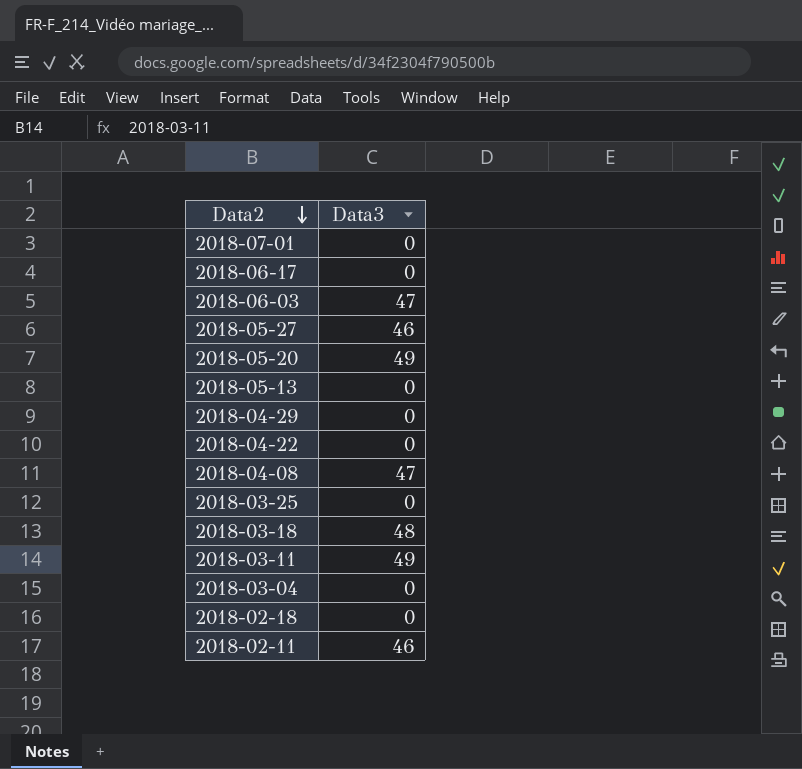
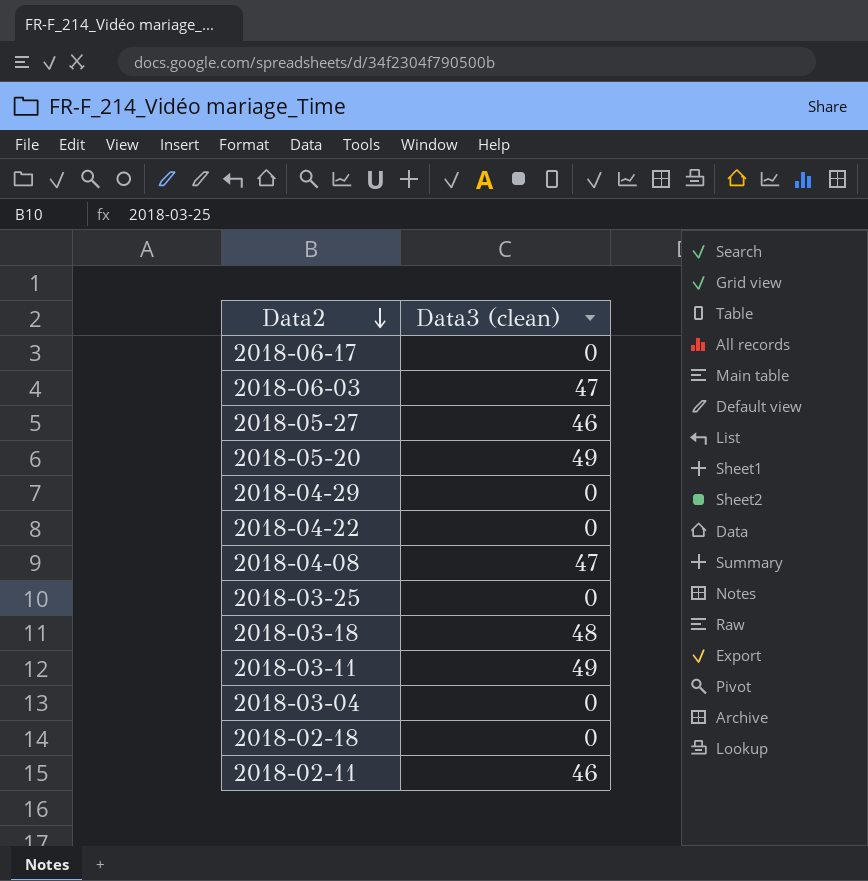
column name: Data3 -> Data3 (clean)
row 2018-07-01: 0 -> none
row 2018-05-13: 0 -> none

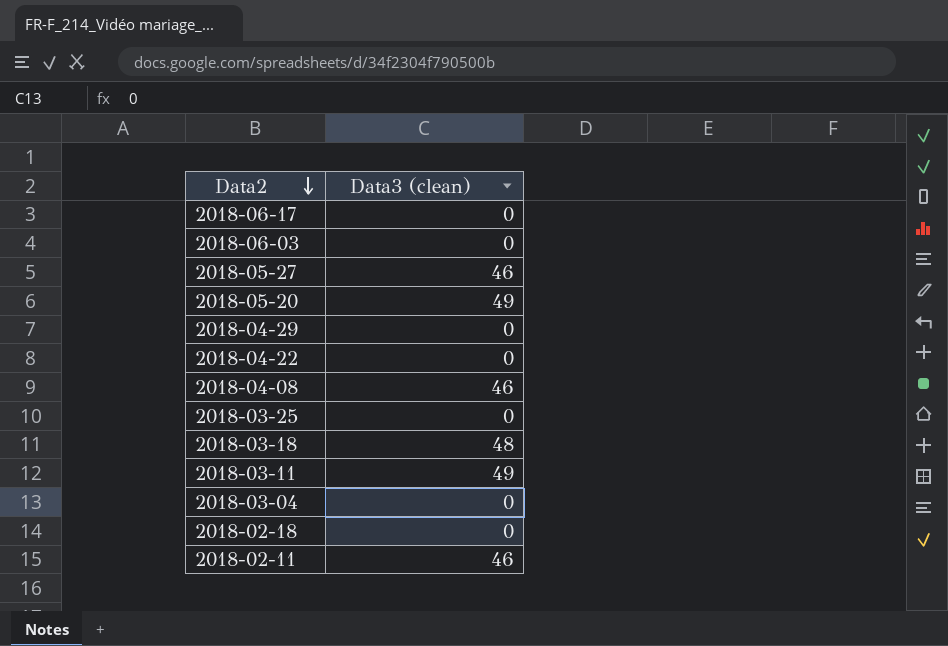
2018-06-03 | Data3 (clean): 47 -> 0
2018-04-08 | Data3 (clean): 47 -> 46

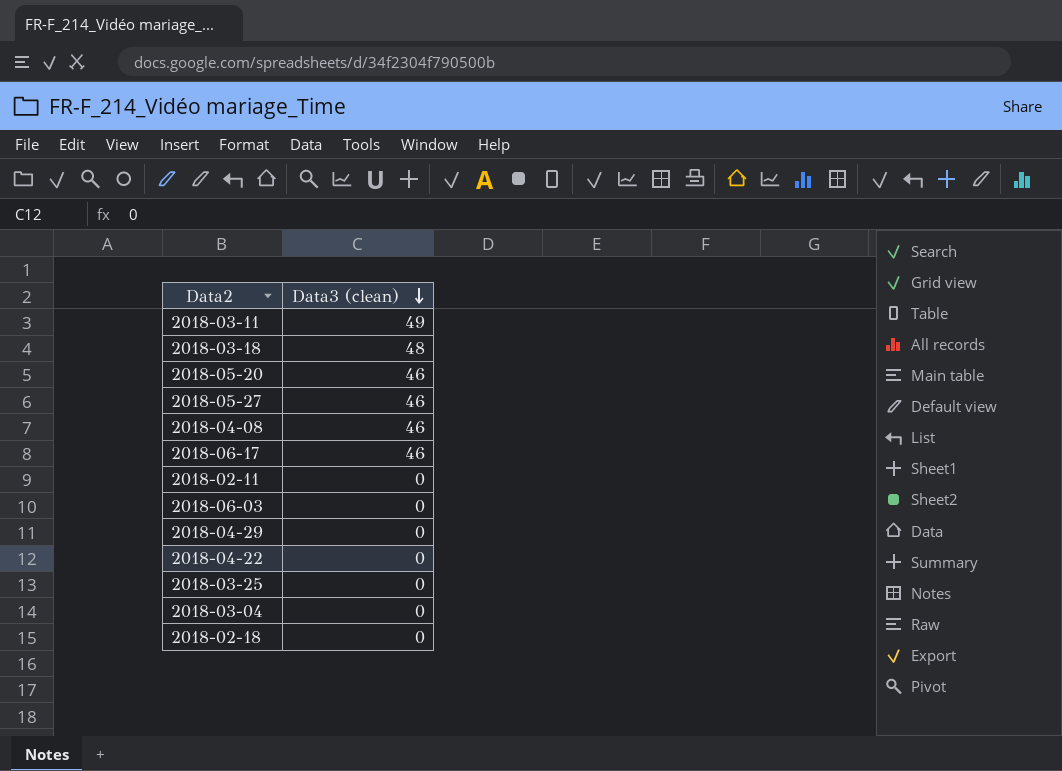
row order: Data2 descending -> Data3 (clean) descending
2018-05-20 | Data3 (clean): 49 -> 46
2018-06-17 | Data3 (clean): 0 -> 46
2018-02-11 | Data3 (clean): 46 -> 0

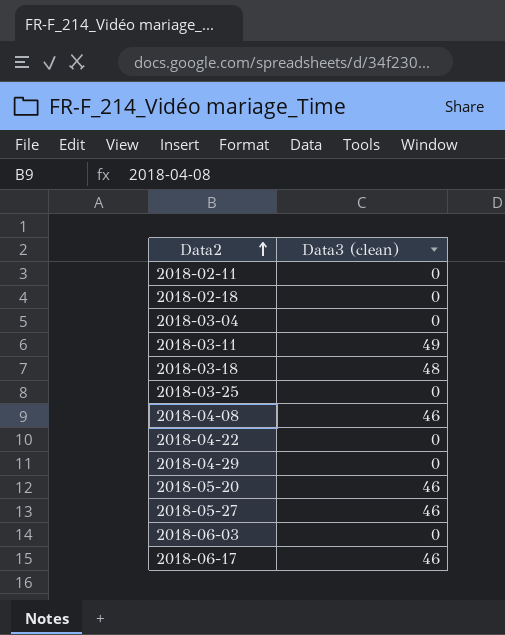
row order: Data3 (clean) descending -> Data2 ascending

